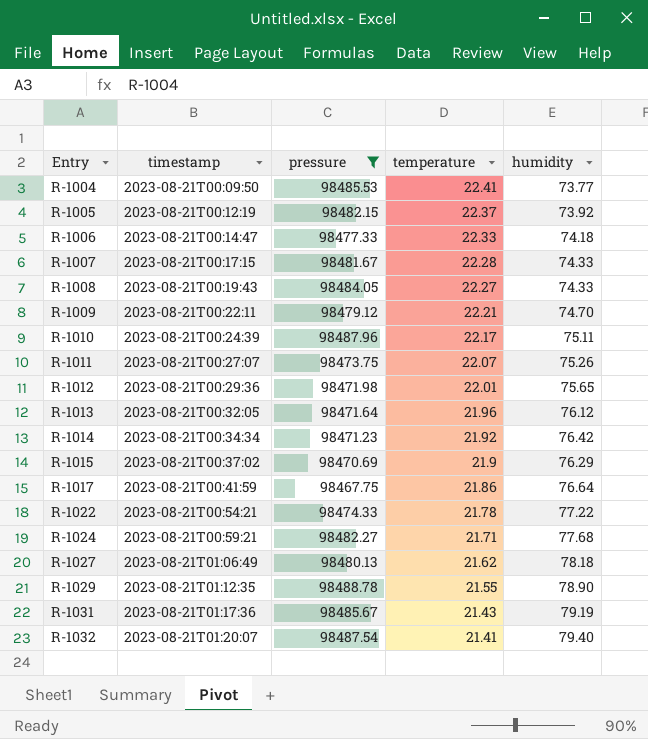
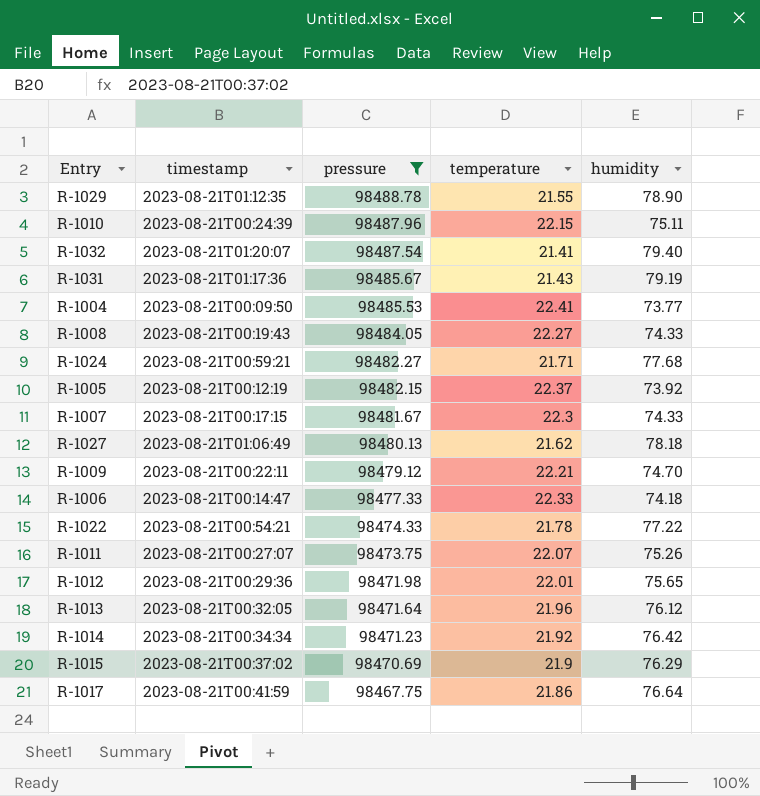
row order: Entry ascending -> pressure descending
R-1010 | temperature: 22.17 -> 22.15
R-1007 | temperature: 22.28 -> 22.3

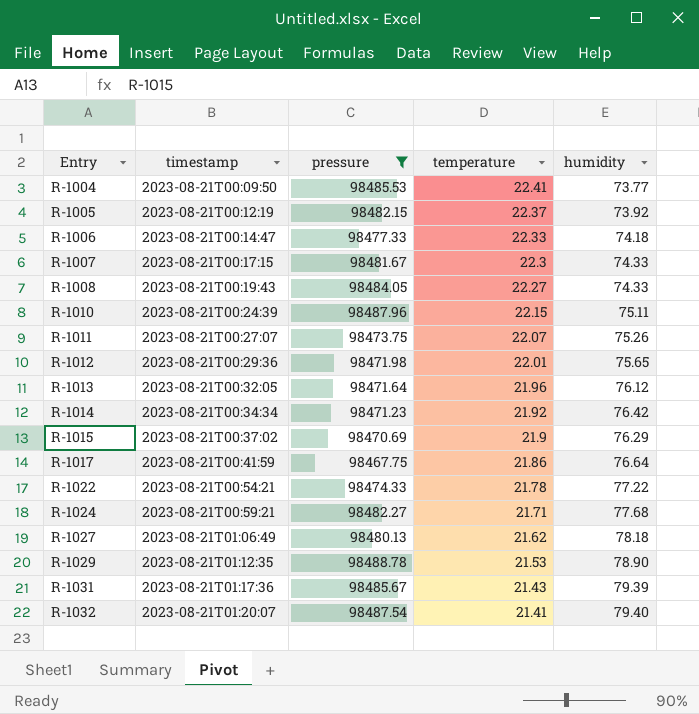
row order: pressure descending -> Entry ascending
row R-1009: 2023-08-21T00:22:11 | 98479.12 | 22.21 | 74.70 -> none
R-1029 | temperature: 21.55 -> 21.53
R-1031 | humidity: 79.19 -> 79.39

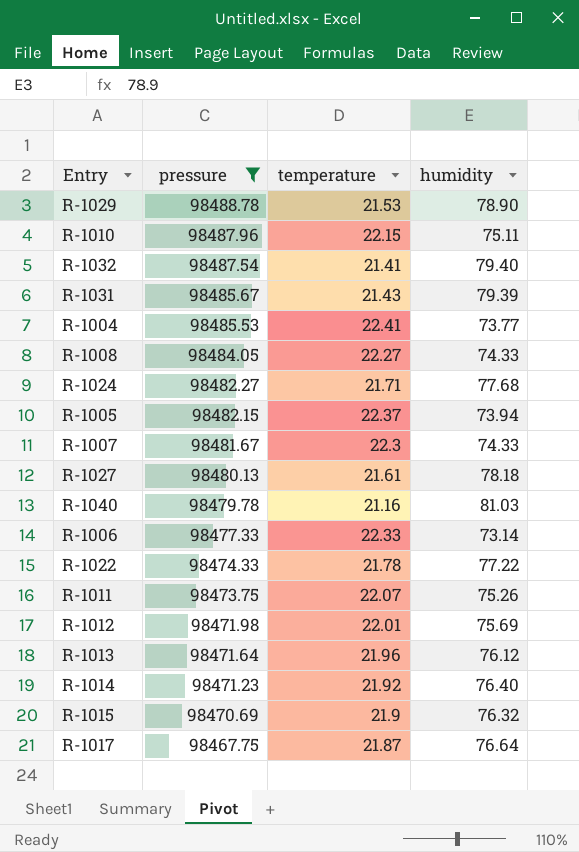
row order: Entry ascending -> pressure descending
column timestamp | position: 2 -> none
R-1005 | humidity: 73.92 -> 73.94
R-1027 | temperature: 21.62 -> 21.61
row R-1040: none -> 98479.78 | 21.16 | 81.03
R-1006 | humidity: 74.18 -> 73.14
R-1012 | humidity: 75.65 -> 75.69
R-1014 | humidity: 76.42 -> 76.40
R-1015 | humidity: 76.29 -> 76.32
R-1017 | temperature: 21.86 -> 21.87

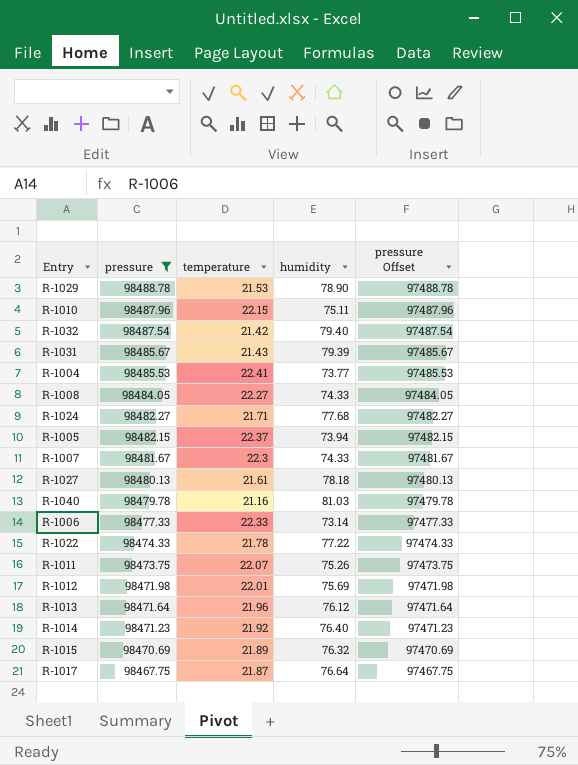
column pressure Offset | formula: none -> [pressure] - 1000
R-1032 | temperature: 21.41 -> 21.42
R-1015 | temperature: 21.9 -> 21.89

